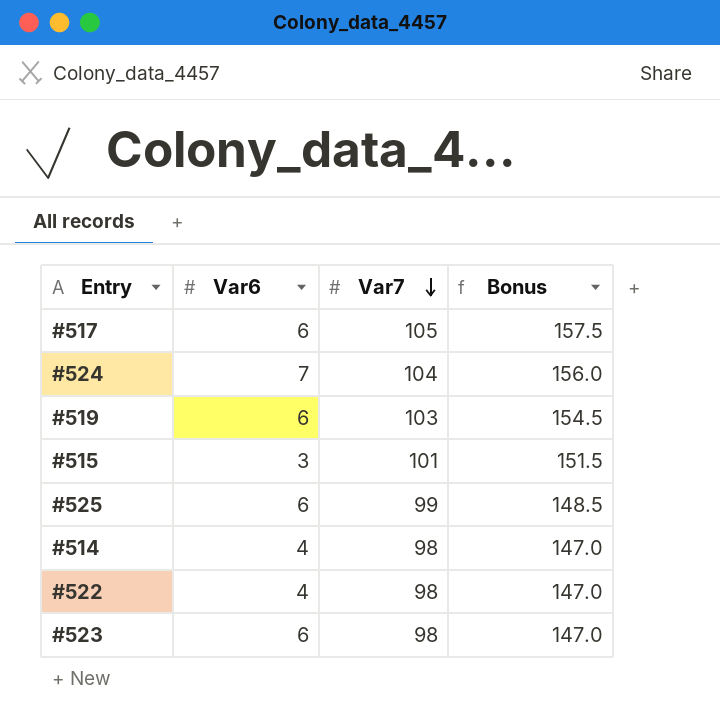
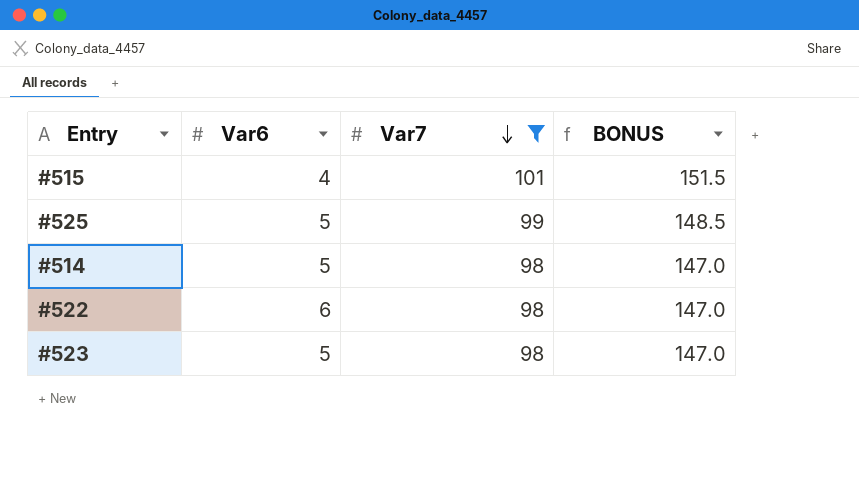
filter: none -> Var7 <= 101
column name: Bonus -> BONUS
#515 | Var6: 3 -> 4
#525 | Var6: 6 -> 5
#514 | Var6: 4 -> 5
#522 | Var6: 4 -> 6
#523 | Var6: 6 -> 5

